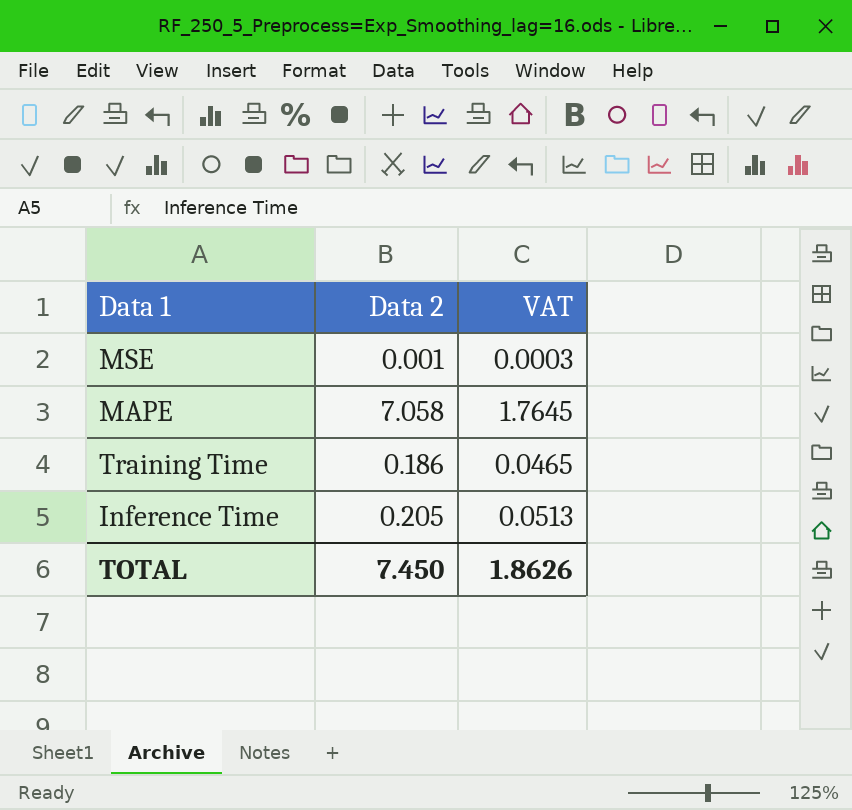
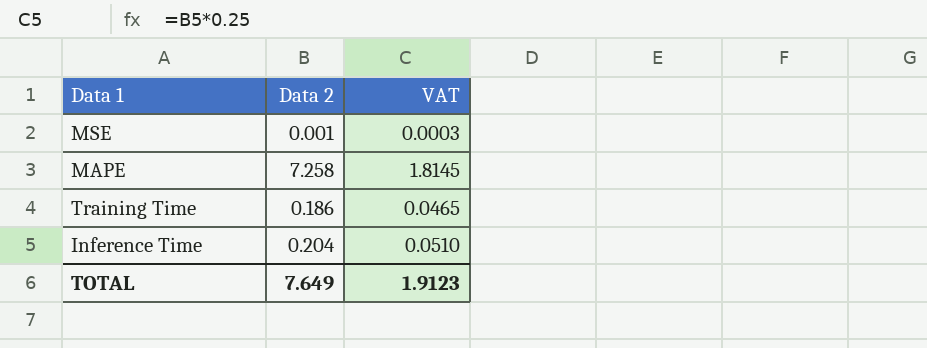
MAPE | Data 2: 7.058 -> 7.258
MAPE | VAT: 1.7645 -> 1.8145
Inference Time | Data 2: 0.205 -> 0.204
Inference Time | VAT: 0.0513 -> 0.0510
TOTAL | Data 2: 7.450 -> 7.649
TOTAL | VAT: 1.8626 -> 1.9123

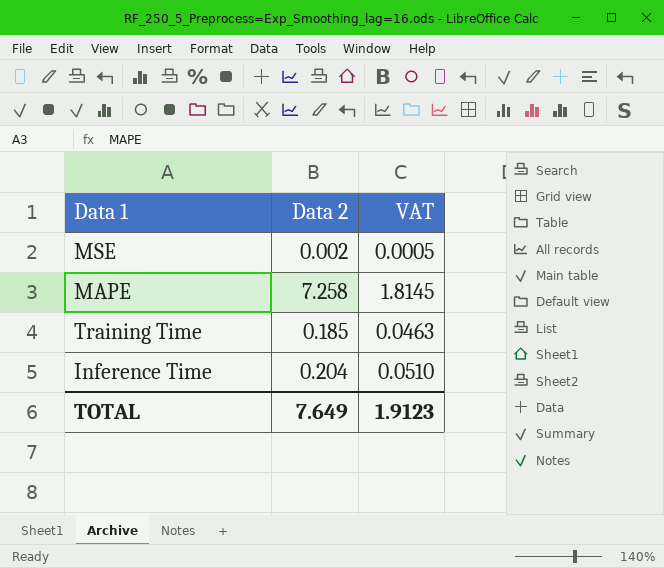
MSE | Data 2: 0.001 -> 0.002
MSE | VAT: 0.0003 -> 0.0005
Training Time | Data 2: 0.186 -> 0.185
Training Time | VAT: 0.0465 -> 0.0463

